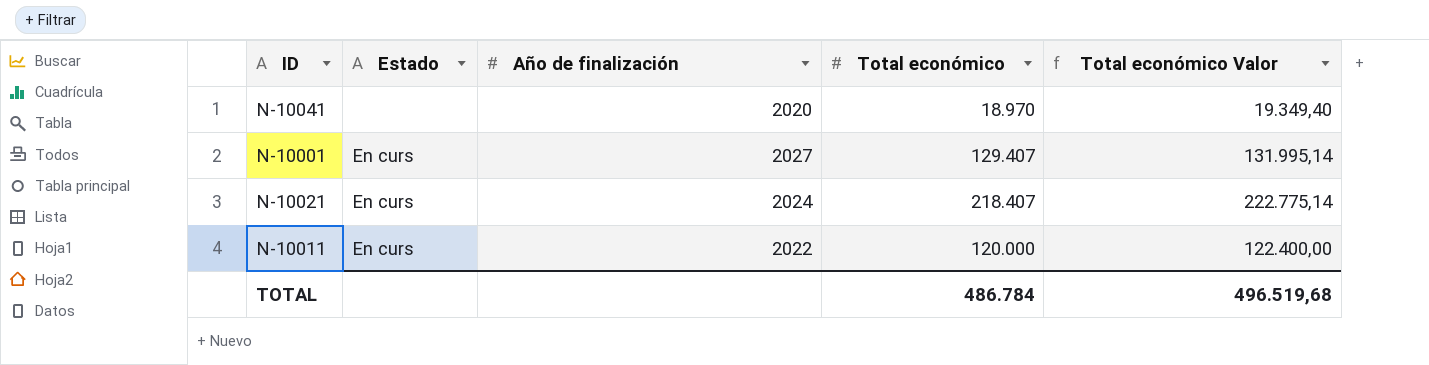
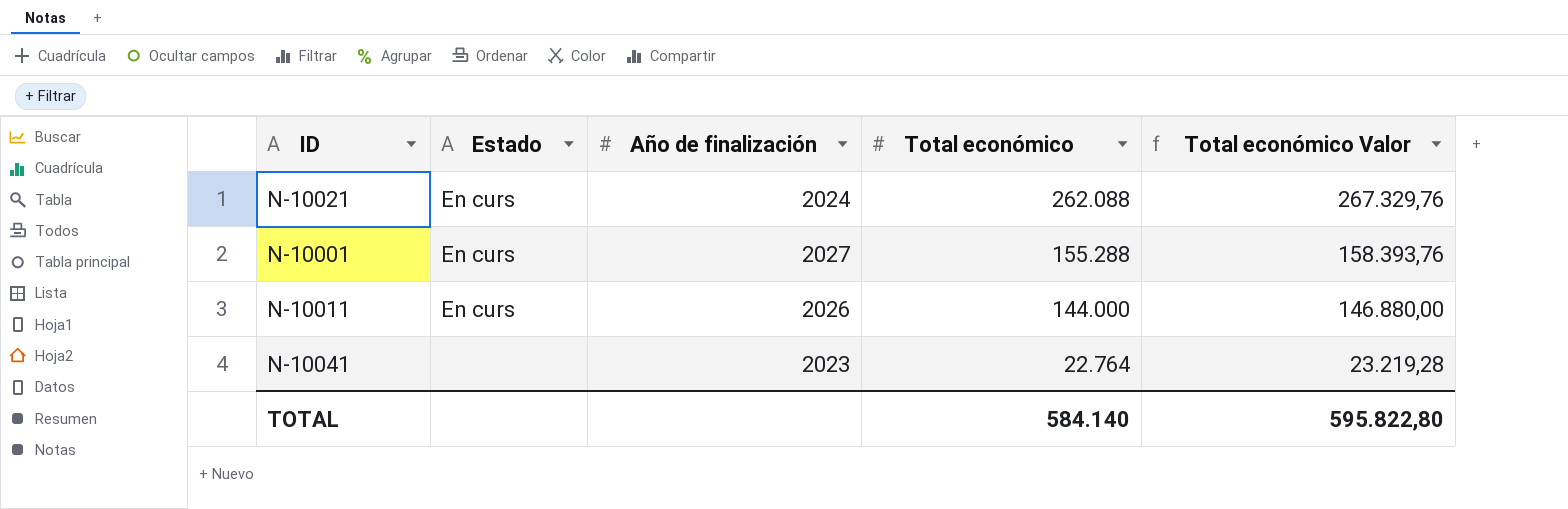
row order: none -> Total económico descending
N-10021 | Total económico: 218.407 -> 262.088
N-10021 | Total económico Valor: 222.775,14 -> 267.329,76
N-10001 | Total económico: 129.407 -> 155.288
N-10001 | Total económico Valor: 131.995,14 -> 158.393,76
N-10011 | Año de finalización: 2022 -> 2026
N-10011 | Total económico: 120.000 -> 144.000
N-10011 | Total económico Valor: 122.400,00 -> 146.880,00
N-10041 | Año de finalización: 2020 -> 2023
N-10041 | Total económico: 18.970 -> 22.764
N-10041 | Total económico Valor: 19.349,40 -> 23.219,28
TOTAL | Total económico: 486.784 -> 584.140
TOTAL | Total económico Valor: 496.519,68 -> 595.822,80

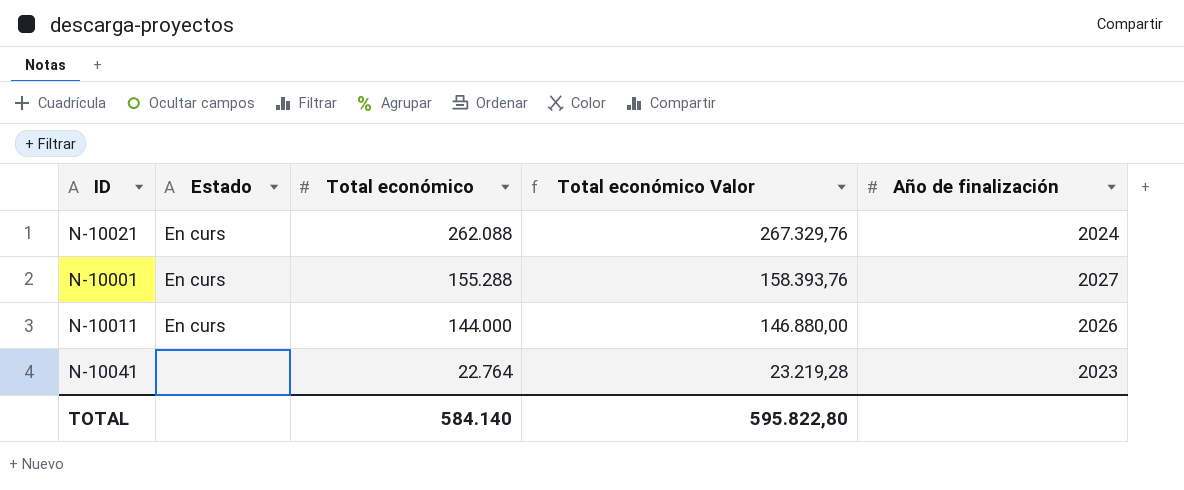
column Año de finalización | position: 3 -> 5

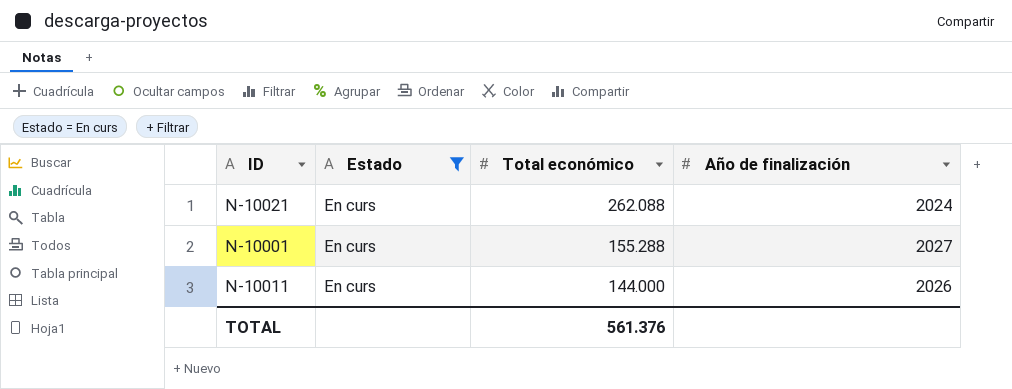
filter: none -> Estado = En curs
column Total económico Valor | formula: [Total económico] * 1,02 -> none
TOTAL | Total económico: 584.140 -> 561.376

